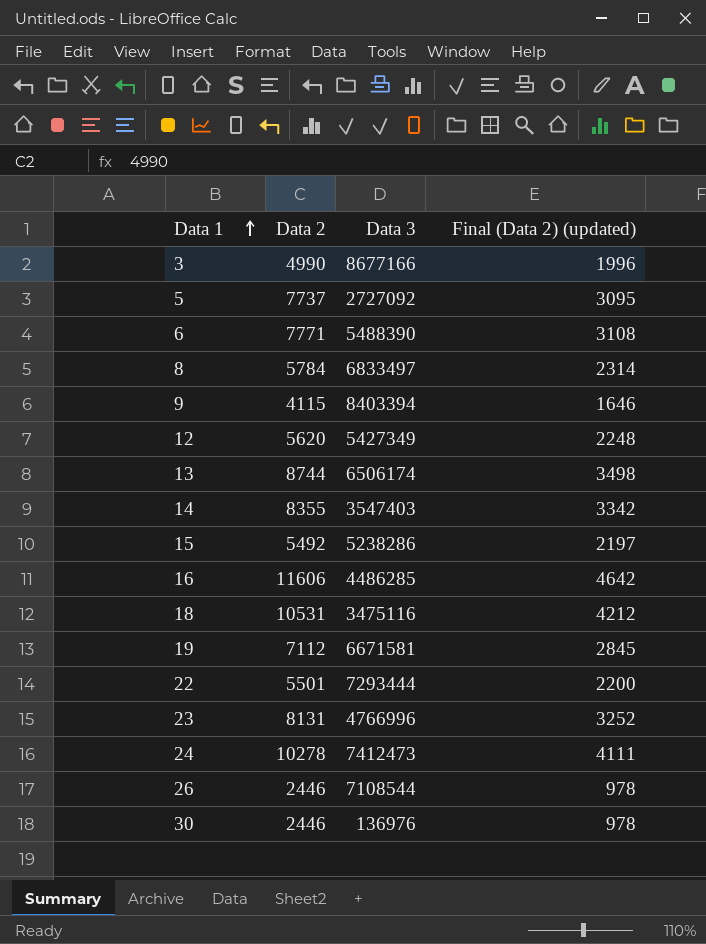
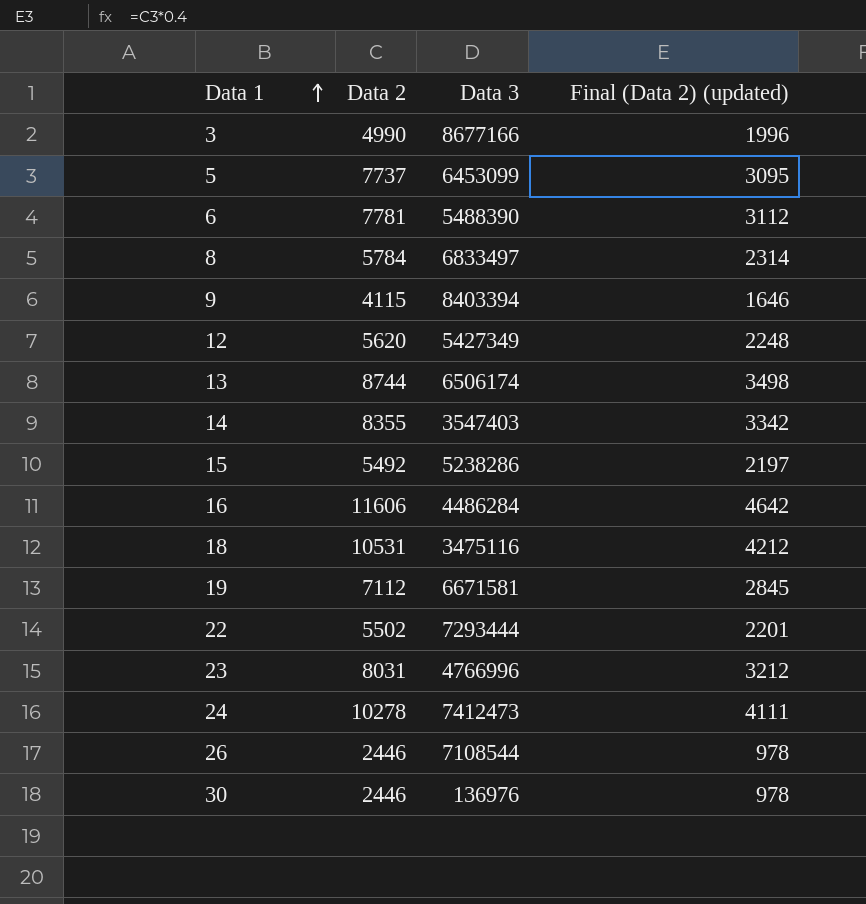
5 | Data 3: 2727092 -> 6453099
6 | Data 2: 7771 -> 7781
6 | Final (Data 2) (updated): 3108 -> 3112
16 | Data 3: 4486285 -> 4486284
22 | Data 2: 5501 -> 5502
22 | Final (Data 2) (updated): 2200 -> 2201
23 | Data 2: 8131 -> 8031
23 | Final (Data 2) (updated): 3252 -> 3212

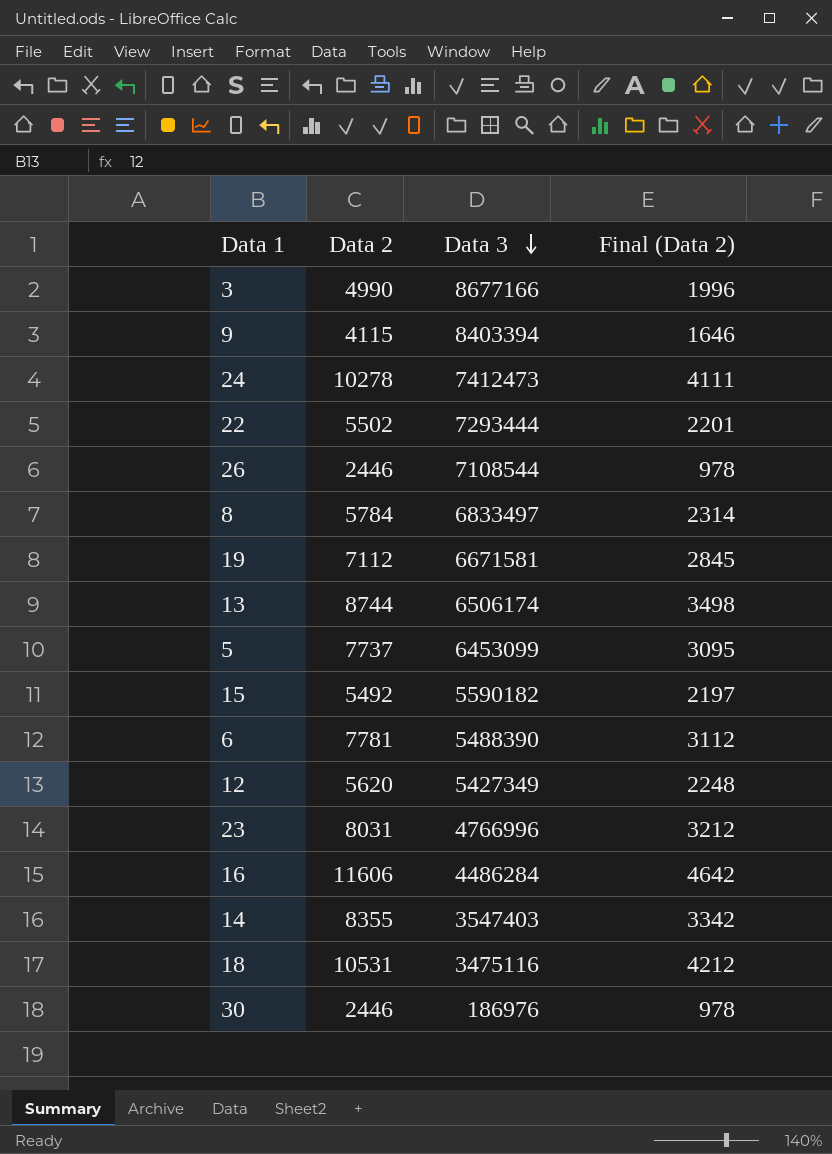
row order: Data 1 ascending -> Data 3 descending
column name: Final (Data 2) (updated) -> Final (Data 2)
15 | Data 3: 5238286 -> 5590182
30 | Data 3: 136976 -> 186976

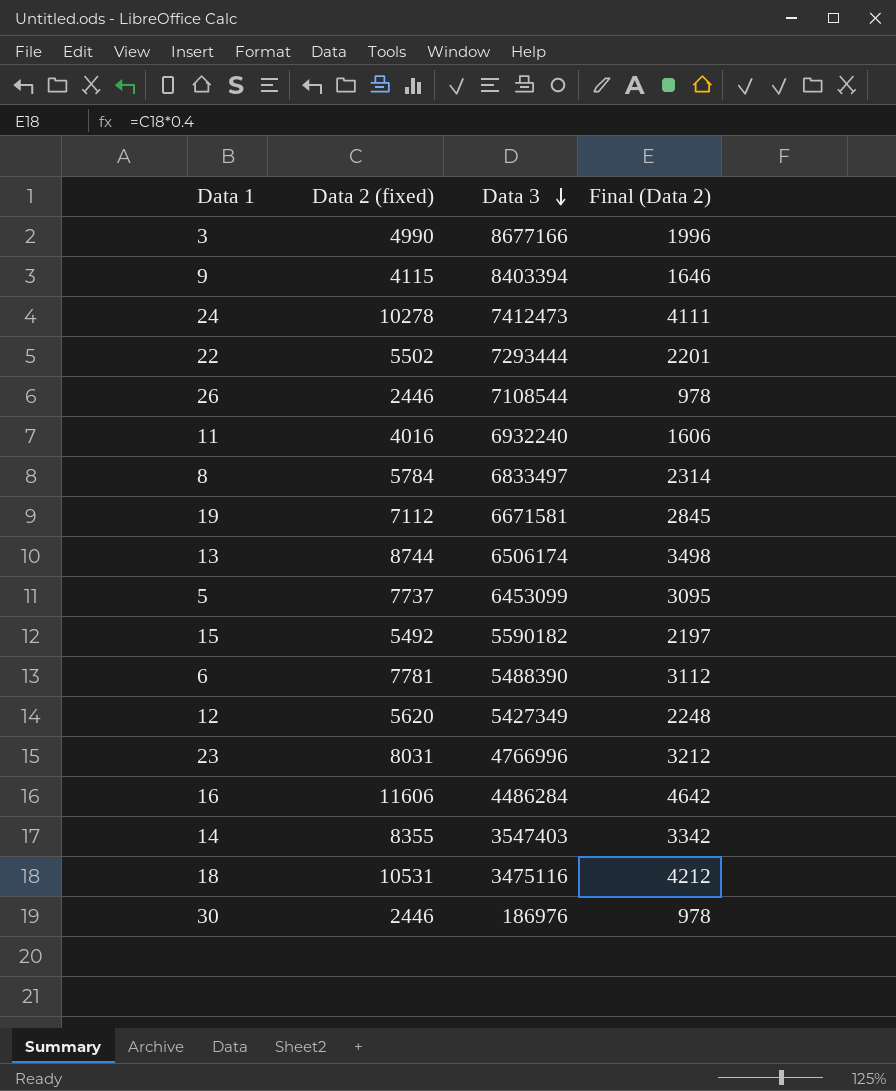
column name: Data 2 -> Data 2 (fixed)
row 11: none -> 4016 | 6932240 | 1606

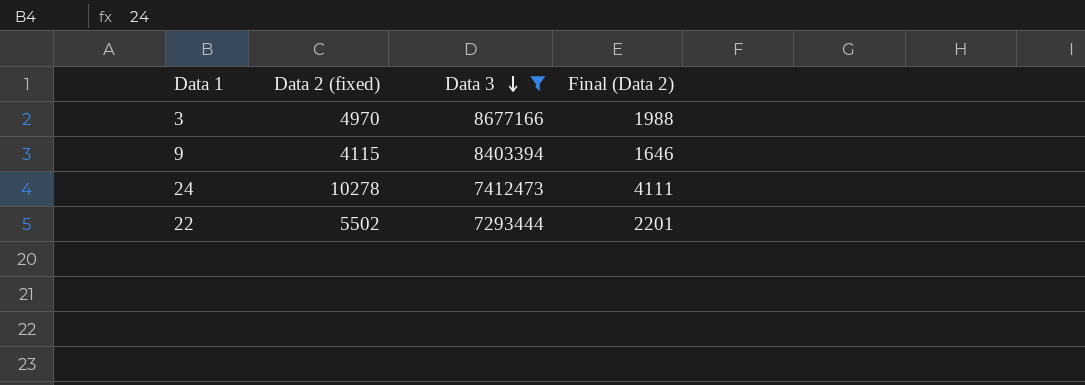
filter: none -> Data 3 >= 7293444
3 | Data 2 (fixed): 4990 -> 4970
3 | Final (Data 2): 1996 -> 1988

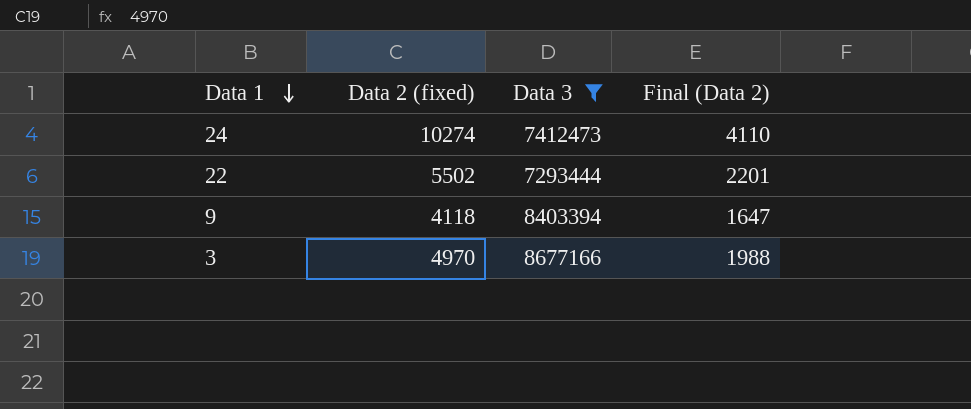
row order: Data 3 descending -> Data 1 descending
24 | Data 2 (fixed): 10278 -> 10274
24 | Final (Data 2): 4111 -> 4110
9 | Data 2 (fixed): 4115 -> 4118
9 | Final (Data 2): 1646 -> 1647

